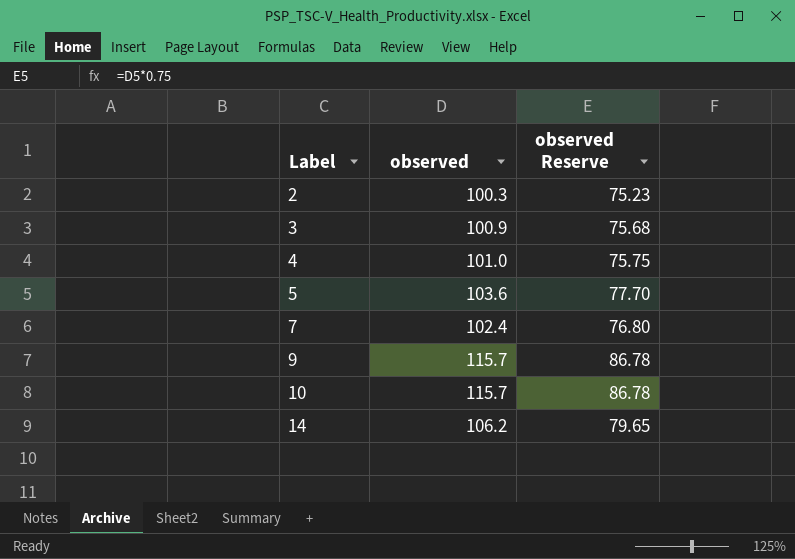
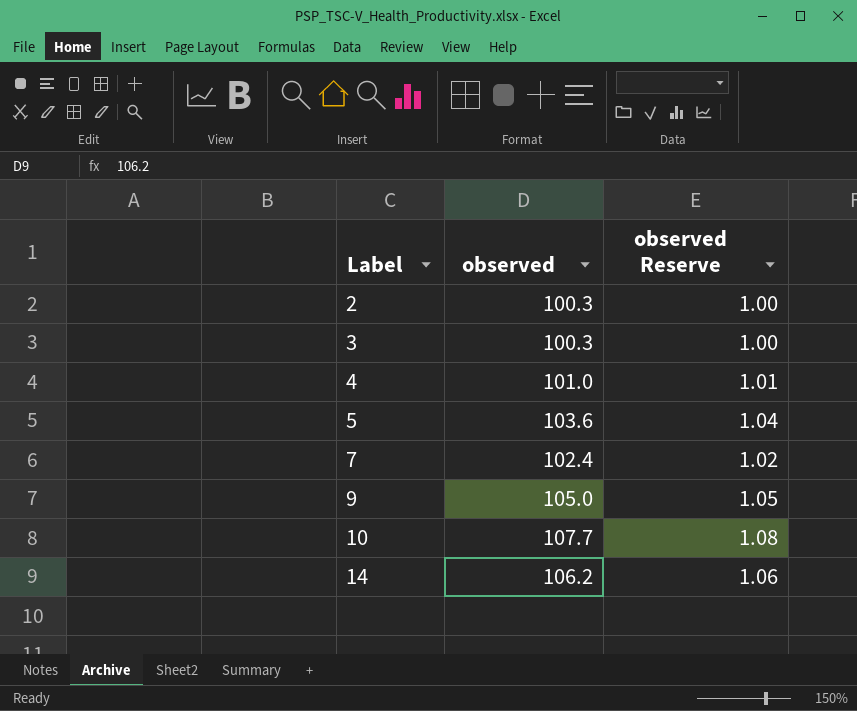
column observed Reserve | formula: [observed] * 0.75 -> [observed] * 0.01
3 | observed: 100.9 -> 100.3
9 | observed: 115.7 -> 105.0
10 | observed: 115.7 -> 107.7

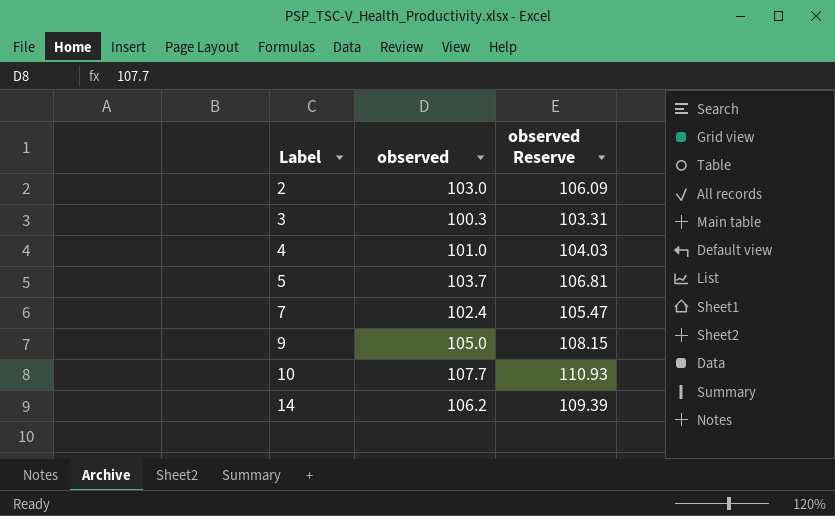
column observed Reserve | formula: [observed] * 0.01 -> [observed] * 1.03
2 | observed: 100.3 -> 103.0
5 | observed: 103.6 -> 103.7

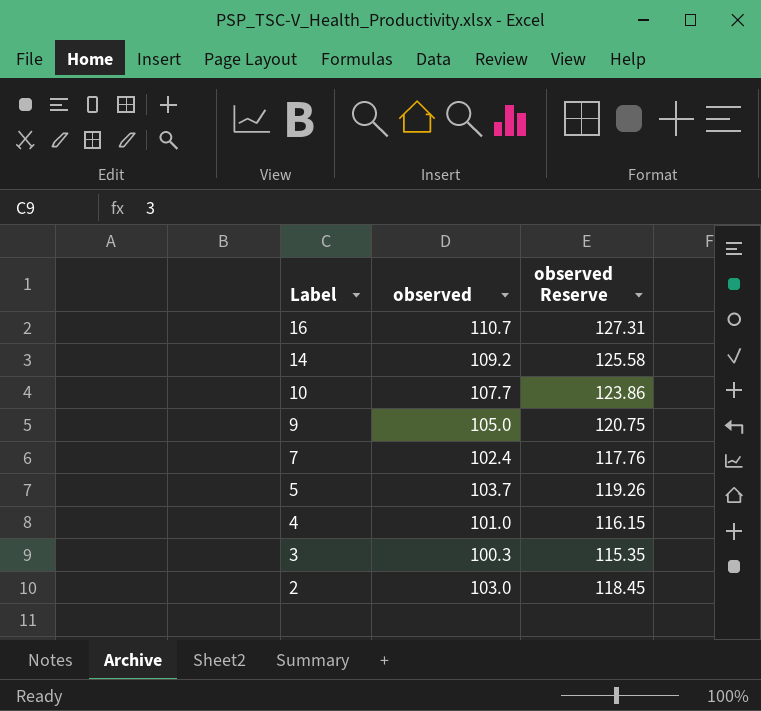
row order: Label ascending -> Label descending
column observed Reserve | formula: [observed] * 1.03 -> [observed] * 1.15
row 16: none -> 110.7 | 127.31
14 | observed: 106.2 -> 109.2

